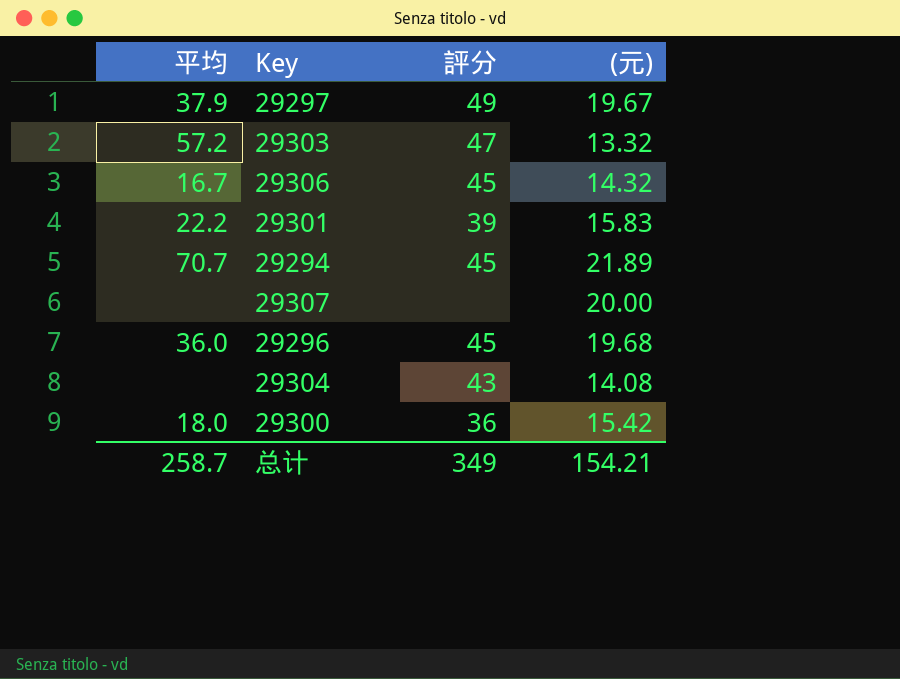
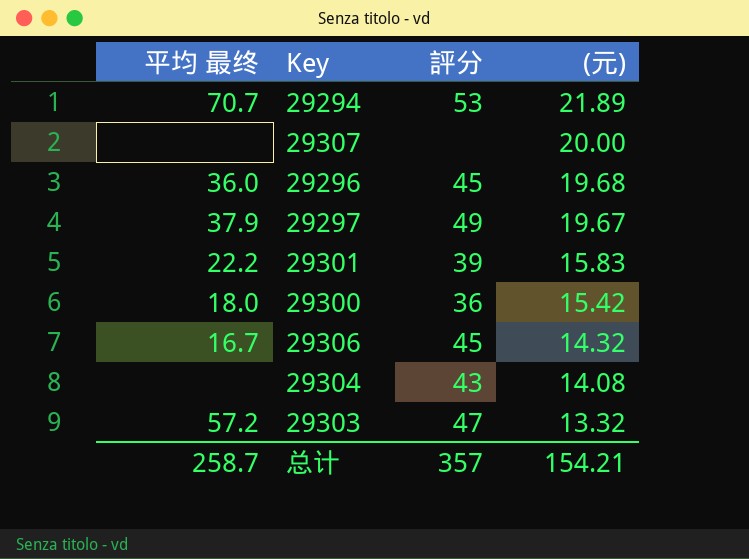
row order: none -> (元) descending
column name: 平均 -> 平均 最终
29294 | 評分: 45 -> 53
总计 | 評分: 349 -> 357

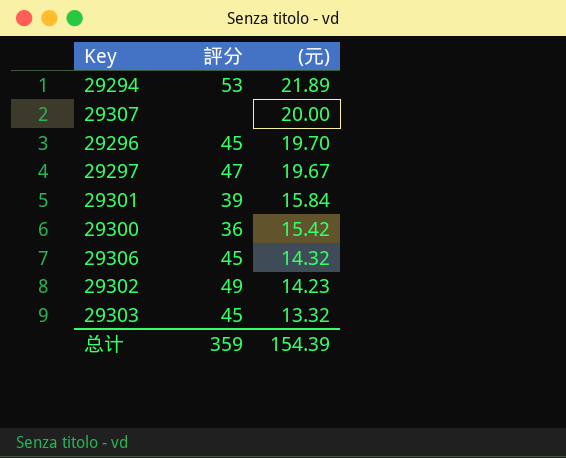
column 平均 最终 | position: 1 -> none
row 29304: none | 43 | 14.08 -> none
29296 | (元): 19.68 -> 19.70
29297 | 評分: 49 -> 47
29301 | (元): 15.83 -> 15.84
row 29302: none -> 49 | 14.23
29303 | 評分: 47 -> 45
总计 | 評分: 357 -> 359
总计 | (元): 154.21 -> 154.39

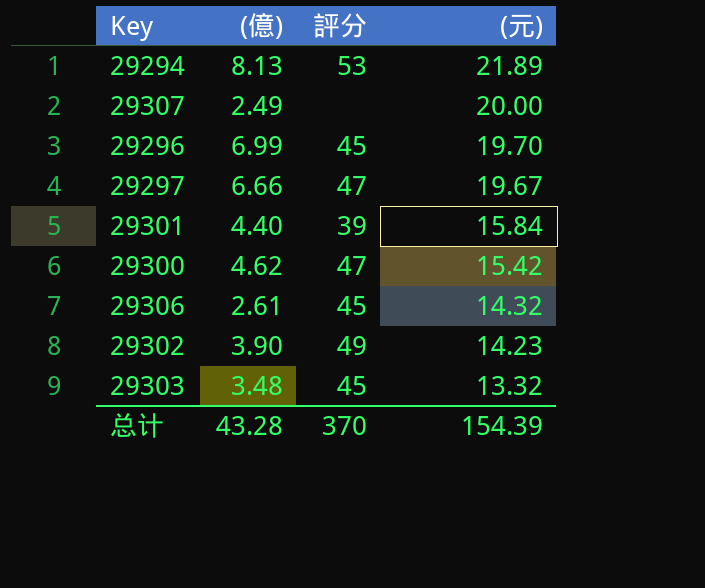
column (億) | position: none -> 2
29300 | 評分: 36 -> 47
总计 | 評分: 359 -> 370

